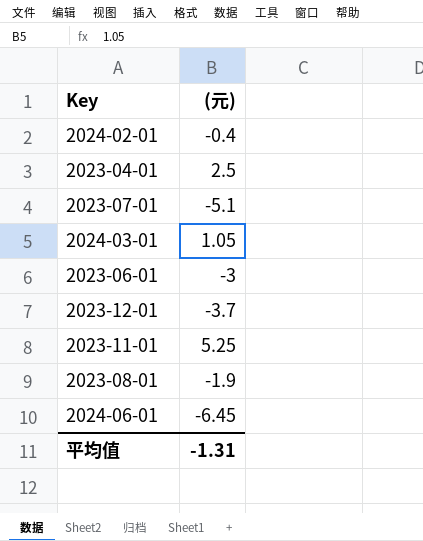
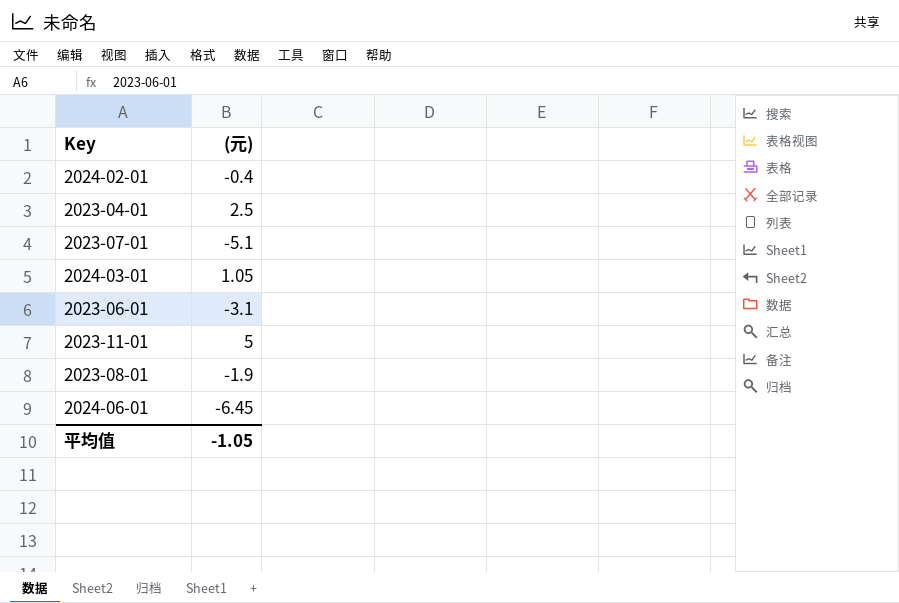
row 2023-12-01: -3.7 -> none
2023-06-01 | (元): -3 -> -3.1
2023-11-01 | (元): 5.25 -> 5
平均值 | (元): -1.31 -> -1.05

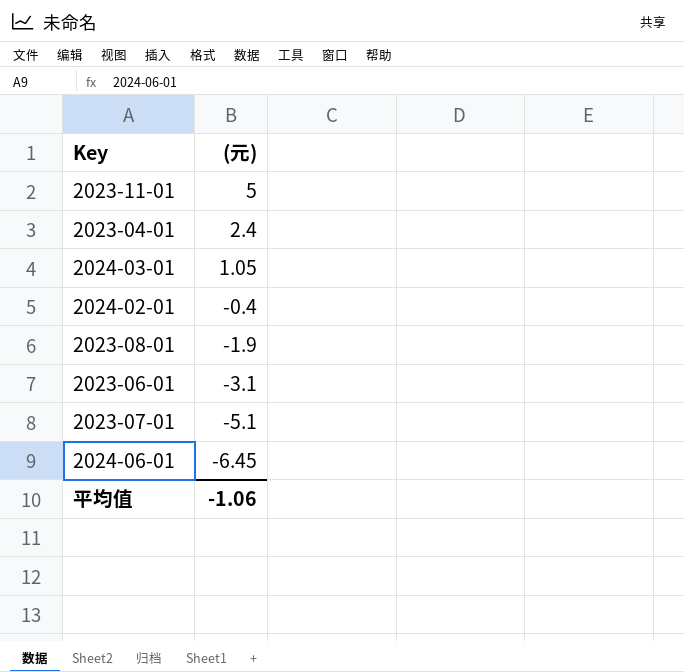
row order: none -> (元) descending
2023-04-01 | (元): 2.5 -> 2.4
平均值 | (元): -1.05 -> -1.06

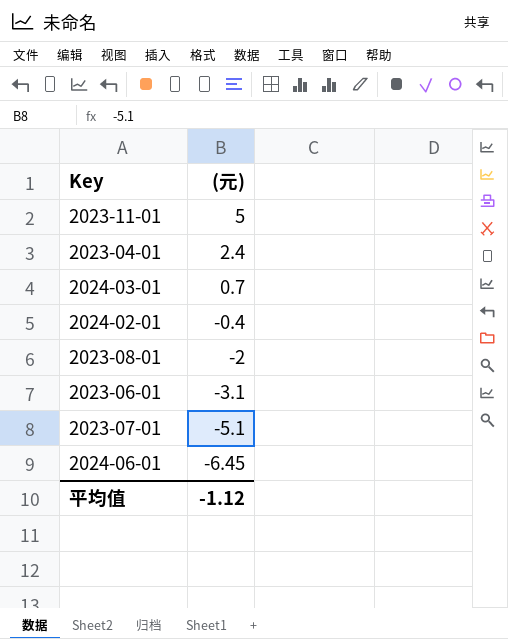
2024-03-01 | (元): 1.05 -> 0.7
2023-08-01 | (元): -1.9 -> -2
平均值 | (元): -1.06 -> -1.12

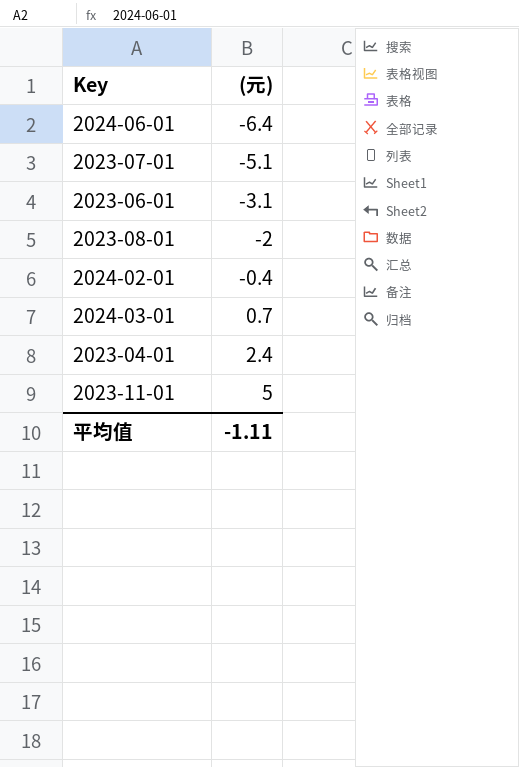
row order: (元) descending -> (元) ascending
2024-06-01 | (元): -6.45 -> -6.4
平均值 | (元): -1.12 -> -1.11

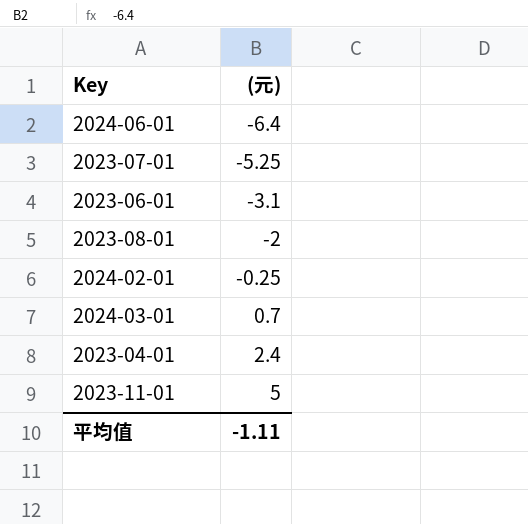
2023-07-01 | (元): -5.1 -> -5.25
2024-02-01 | (元): -0.4 -> -0.25

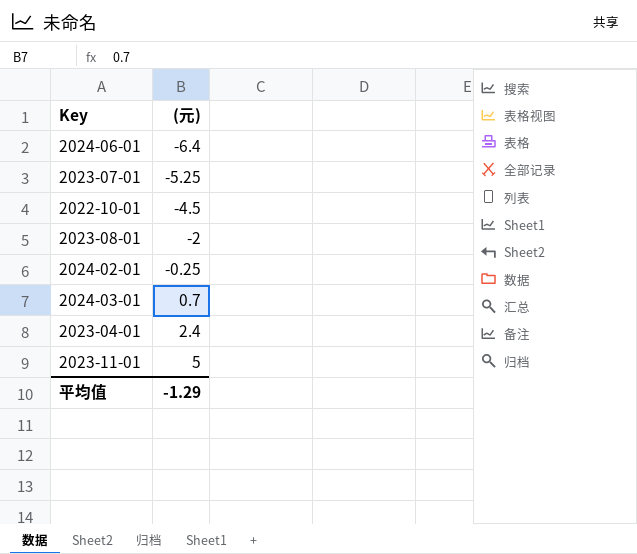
row 2023-06-01: -3.1 -> none
row 2022-10-01: none -> -4.5
平均值 | (元): -1.11 -> -1.29

